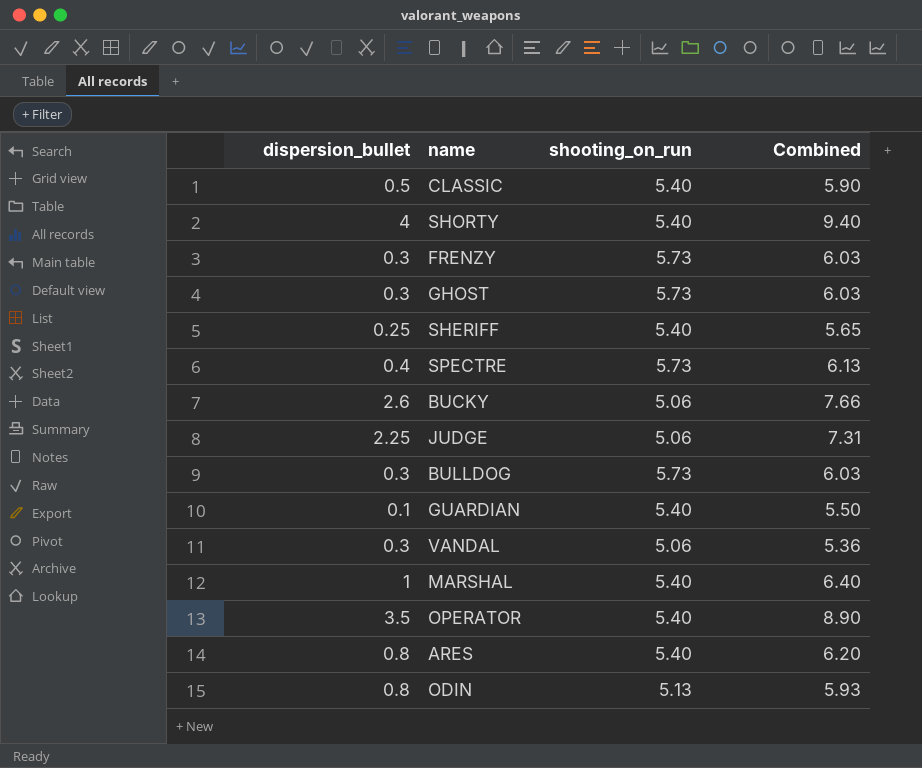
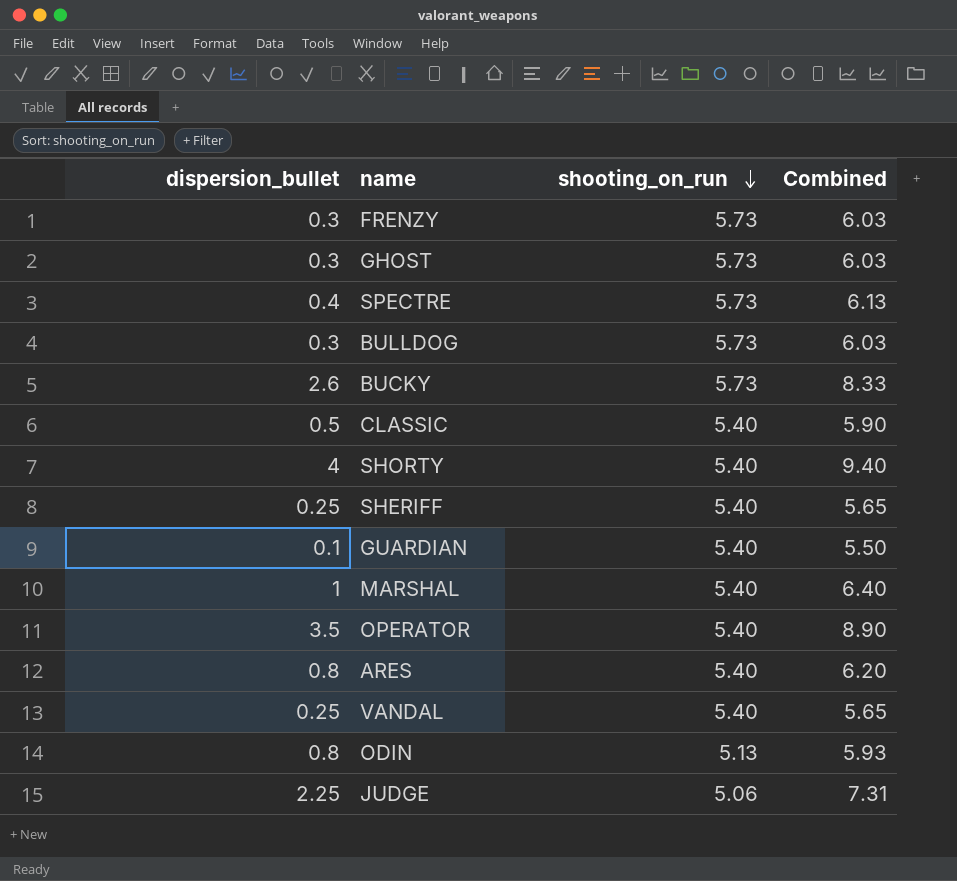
row order: none -> shooting_on_run descending
BUCKY | shooting_on_run: 5.06 -> 5.73
BUCKY | Combined: 7.66 -> 8.33
VANDAL | dispersion_bullet: 0.3 -> 0.25
VANDAL | shooting_on_run: 5.06 -> 5.40
VANDAL | Combined: 5.36 -> 5.65

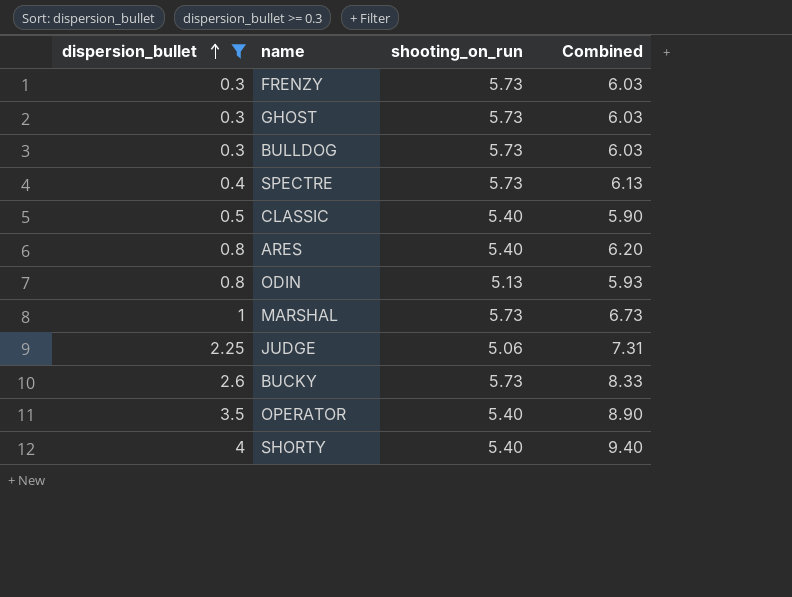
filter: none -> dispersion_bullet >= 0.3
row order: shooting_on_run descending -> dispersion_bullet ascending
MARSHAL | shooting_on_run: 5.40 -> 5.73
MARSHAL | Combined: 6.40 -> 6.73

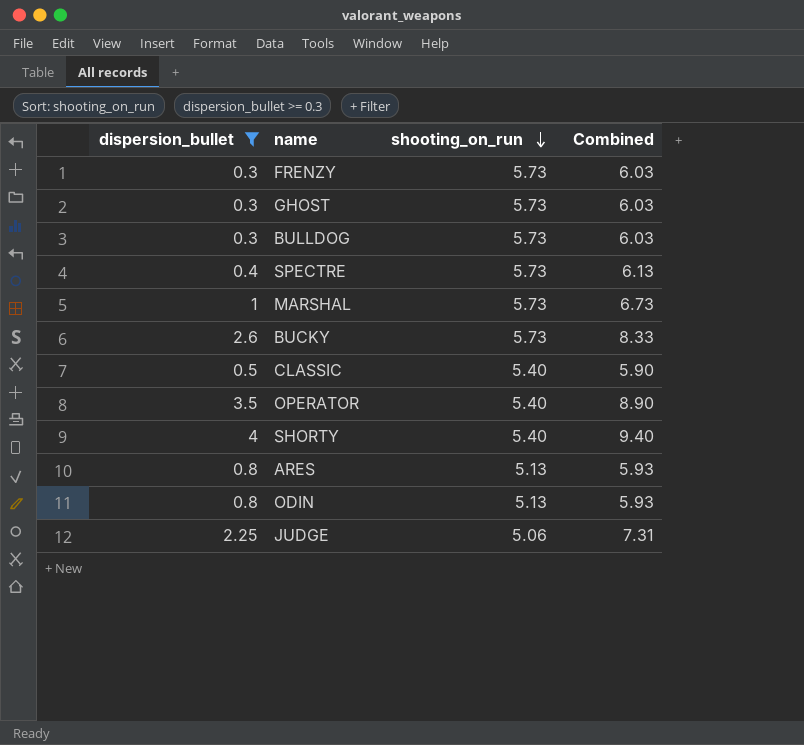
row order: dispersion_bullet ascending -> shooting_on_run descending
ARES | shooting_on_run: 5.40 -> 5.13
ARES | Combined: 6.20 -> 5.93

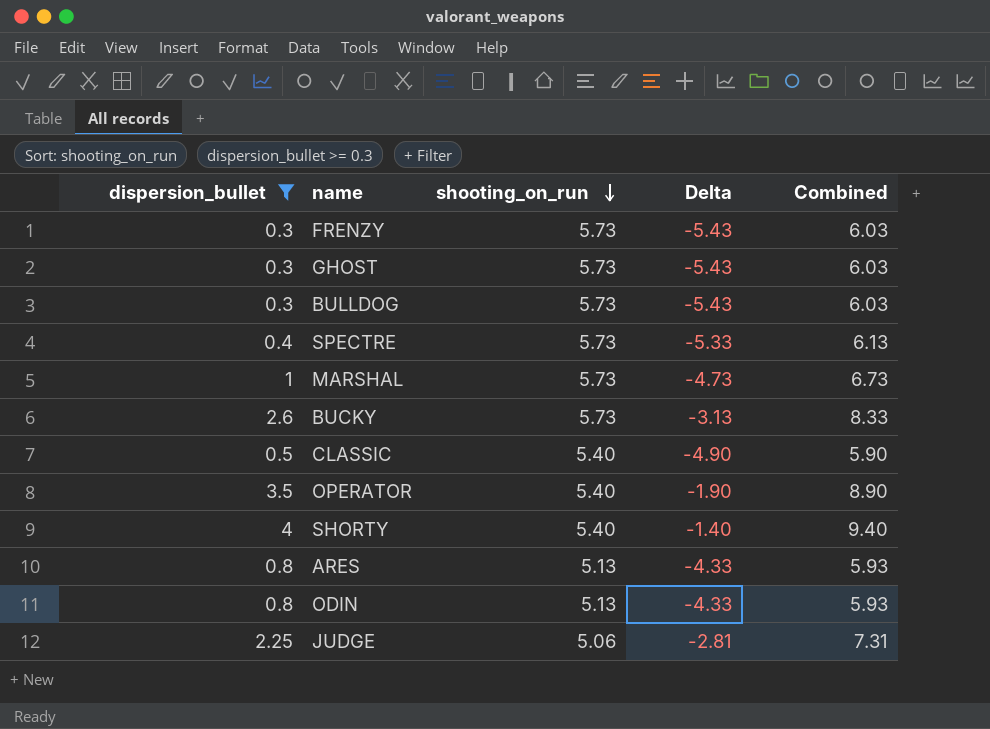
column Delta | formula: none -> [dispersion_bullet] - [shooting_on_run]

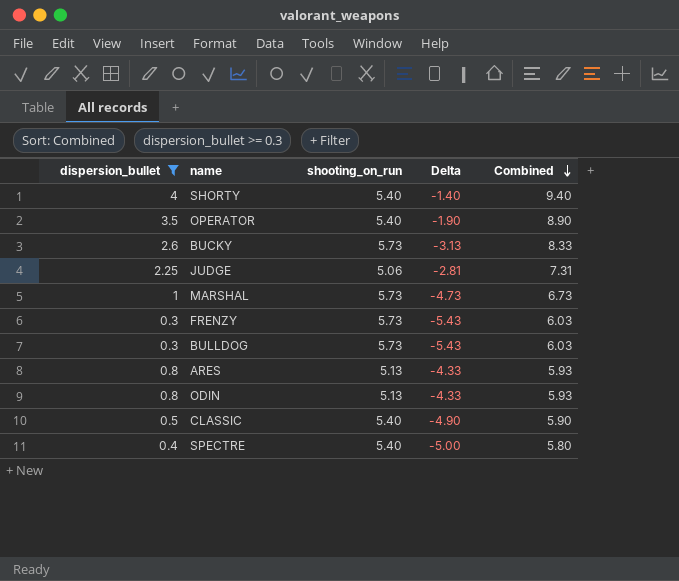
row order: shooting_on_run descending -> Combined descending
row GHOST: 0.3 | 5.73 | -5.43 | 6.03 -> none
SPECTRE | shooting_on_run: 5.73 -> 5.40
SPECTRE | Delta: -5.33 -> -5.00
SPECTRE | Combined: 6.13 -> 5.80

